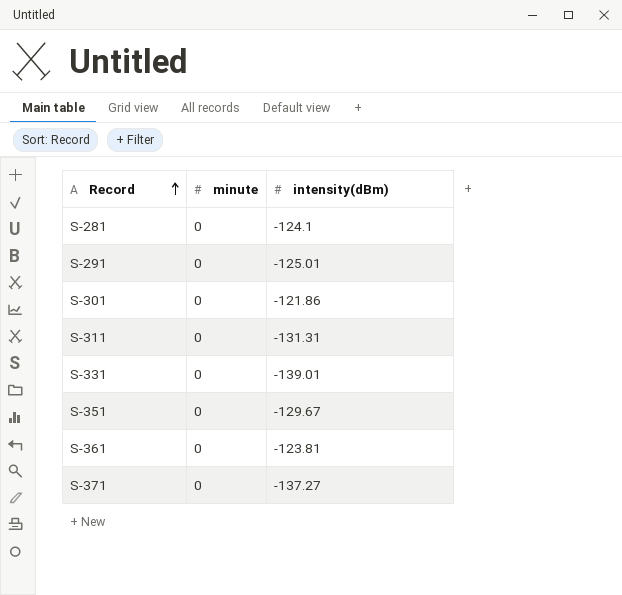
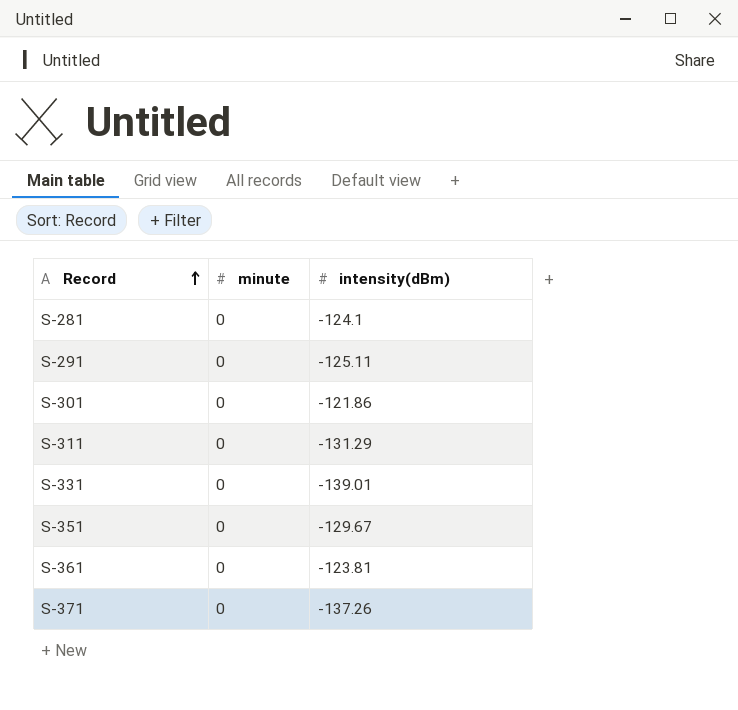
S-291 | intensity(dBm): -125.01 -> -125.11
S-311 | intensity(dBm): -131.31 -> -131.29
S-371 | intensity(dBm): -137.27 -> -137.26

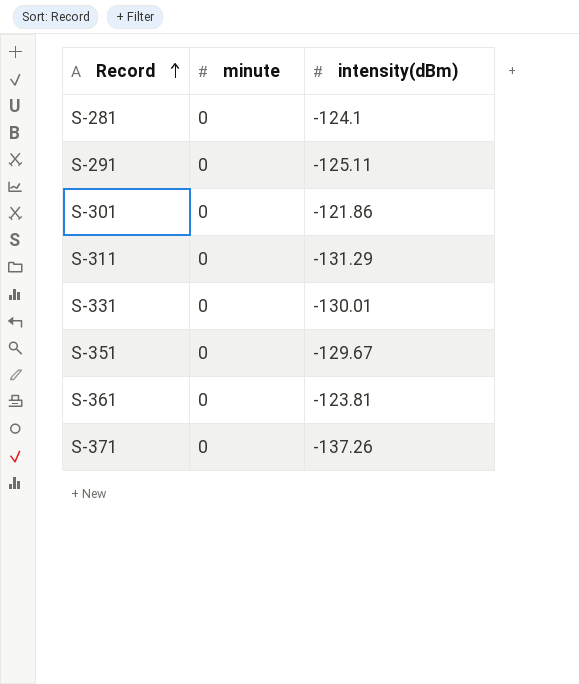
S-331 | intensity(dBm): -139.01 -> -130.01

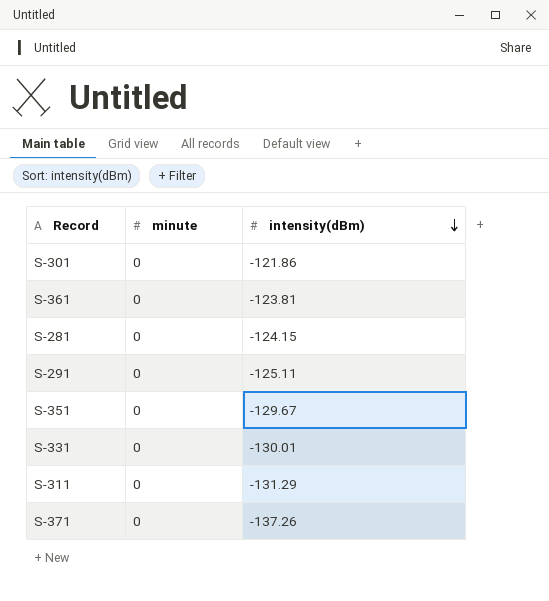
row order: Record ascending -> intensity(dBm) descending
S-281 | intensity(dBm): -124.1 -> -124.15

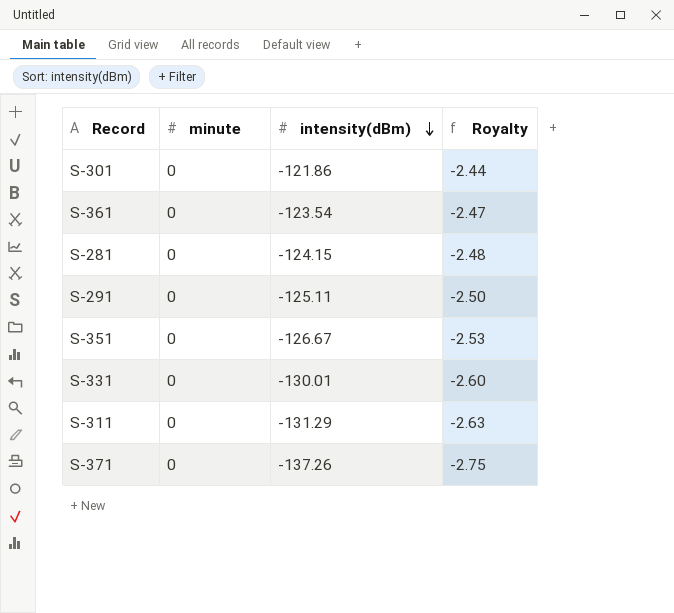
column Royalty | formula: none -> [intensity(dBm)] * 0.02
S-361 | intensity(dBm): -123.81 -> -123.54
S-351 | intensity(dBm): -129.67 -> -126.67

